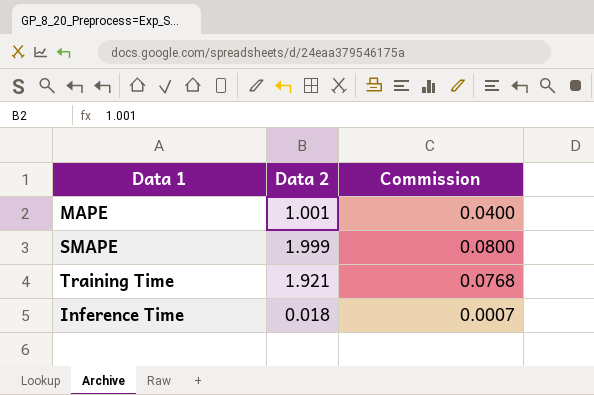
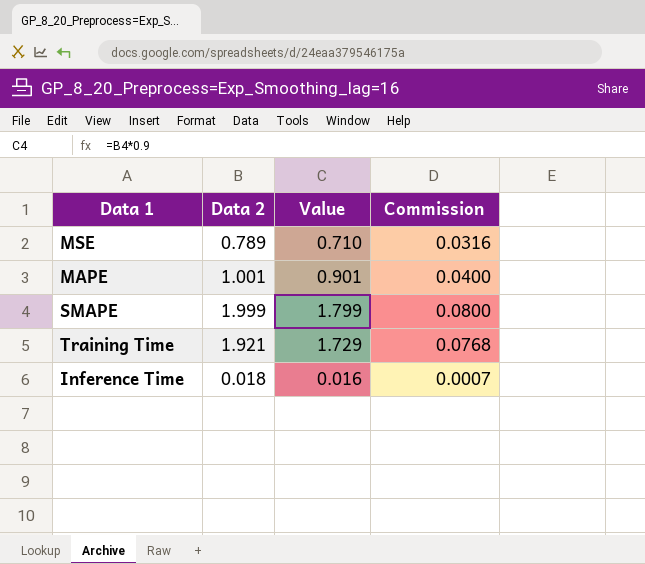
column Value | formula: none -> [Data 2] * 0.9
row MSE: none -> 0.789 | 0.710 | 0.0316

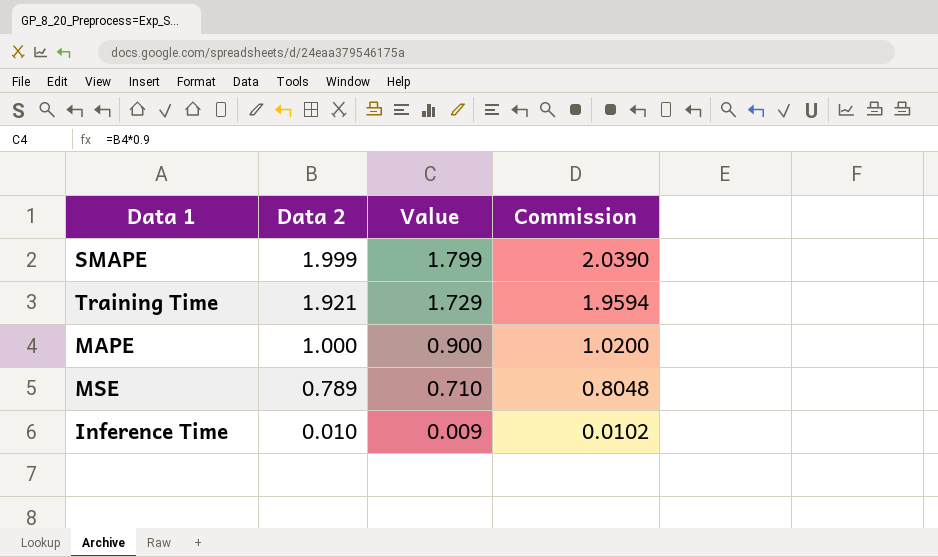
row order: none -> Data 2 descending
column Commission | formula: [Data 2] * 0.04 -> [Data 2] * 1.02
MAPE | Data 2: 1.001 -> 1.000
MAPE | Value: 0.901 -> 0.900
Inference Time | Data 2: 0.018 -> 0.010
Inference Time | Value: 0.016 -> 0.009

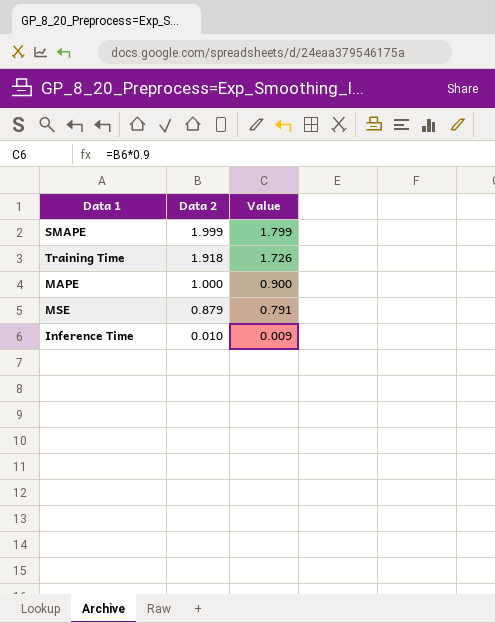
column Commission | formula: [Data 2] * 1.02 -> none
Training Time | Data 2: 1.921 -> 1.918
Training Time | Value: 1.729 -> 1.726
MSE | Data 2: 0.789 -> 0.879
MSE | Value: 0.710 -> 0.791

